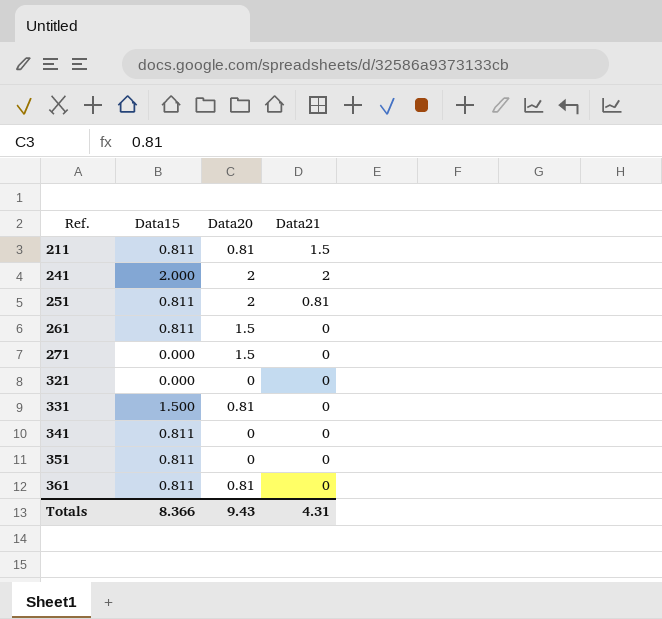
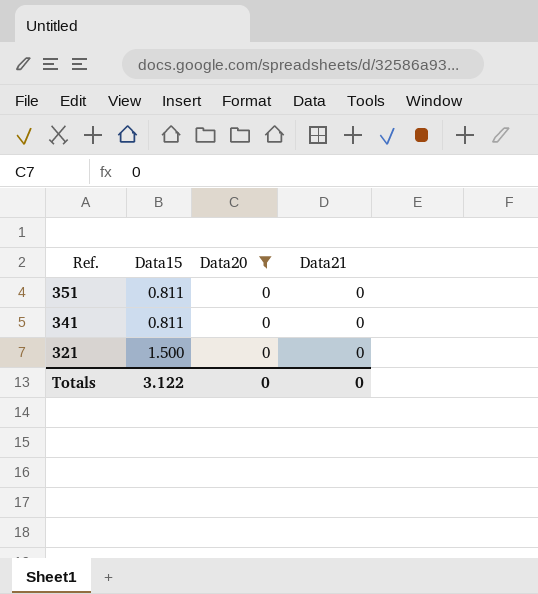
filter: none -> Data20 = 0
row order: Ref. ascending -> Ref. descending
321 | Data15: 0.000 -> 1.500
Totals | Data15: 8.366 -> 3.122
Totals | Data20: 9.43 -> 0
Totals | Data21: 4.31 -> 0

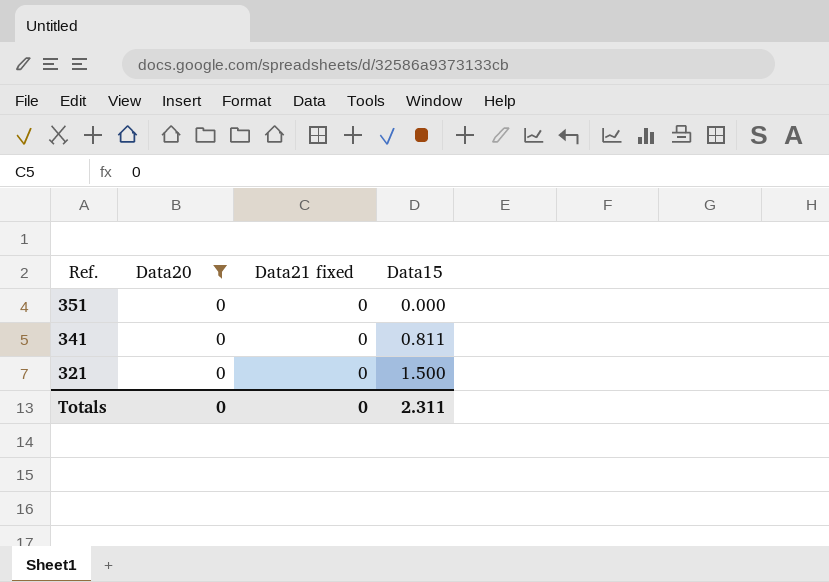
column name: Data21 -> Data21 fixed
column Data15 | position: 2 -> 4
351 | Data15: 0.811 -> 0.000
Totals | Data15: 3.122 -> 2.311

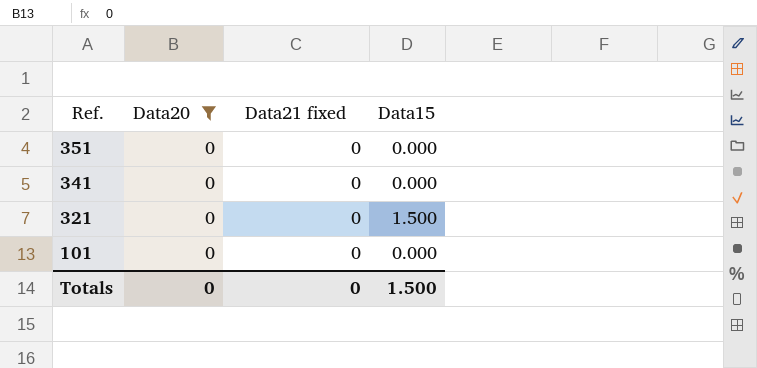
341 | Data15: 0.811 -> 0.000
row 101: none -> 0 | 0 | 0.000
Totals | Data15: 2.311 -> 1.500

